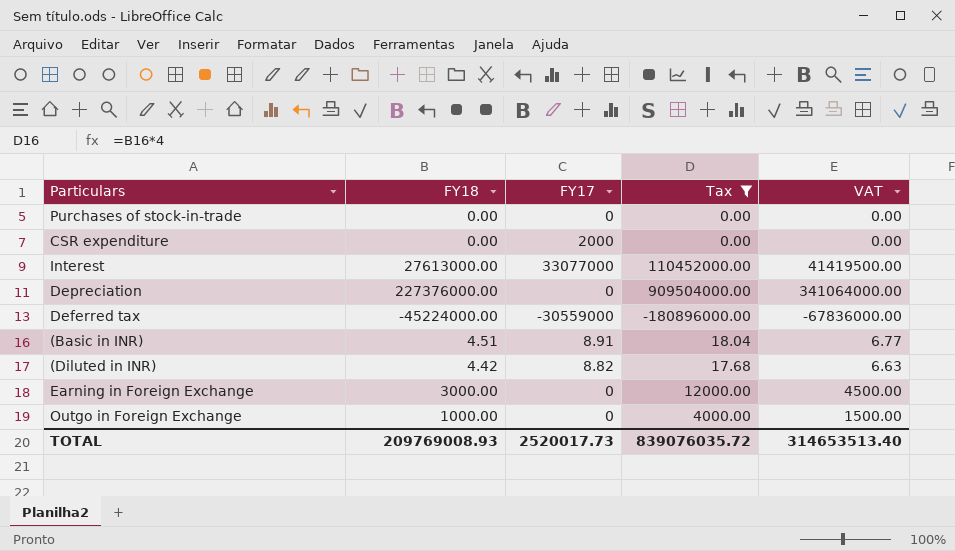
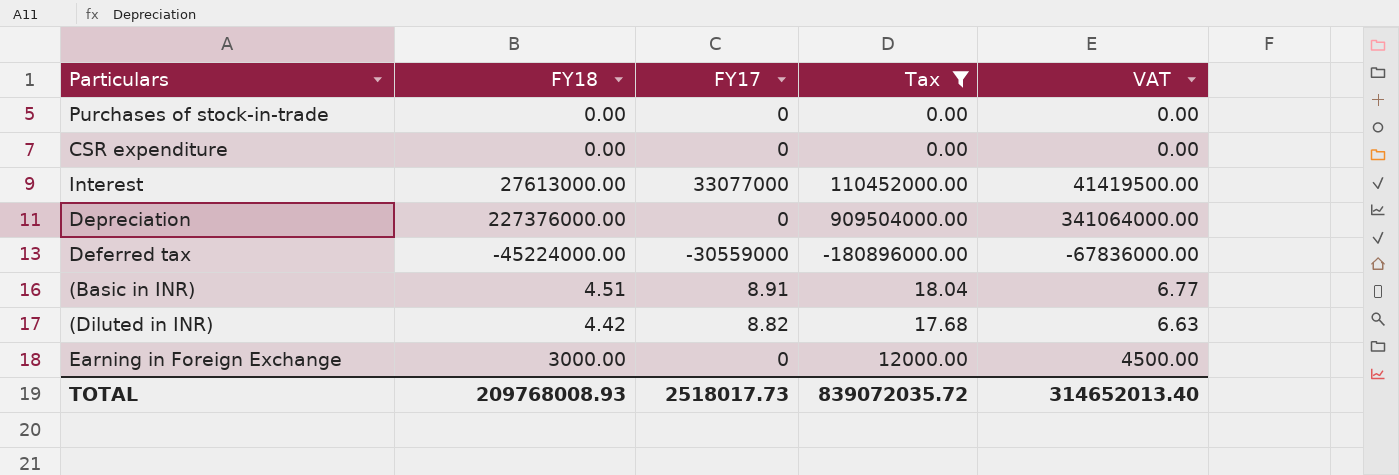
row Outgo in Foreign Exchange: 1000.00 | 0 | 4000.00 | 1500.00 -> none
CSR expenditure | FY17: 2000 -> 0
TOTAL | FY18: 209769008.93 -> 209768008.93
TOTAL | FY17: 2520017.73 -> 2518017.73
TOTAL | Tax: 839076035.72 -> 839072035.72
TOTAL | VAT: 314653513.40 -> 314652013.40

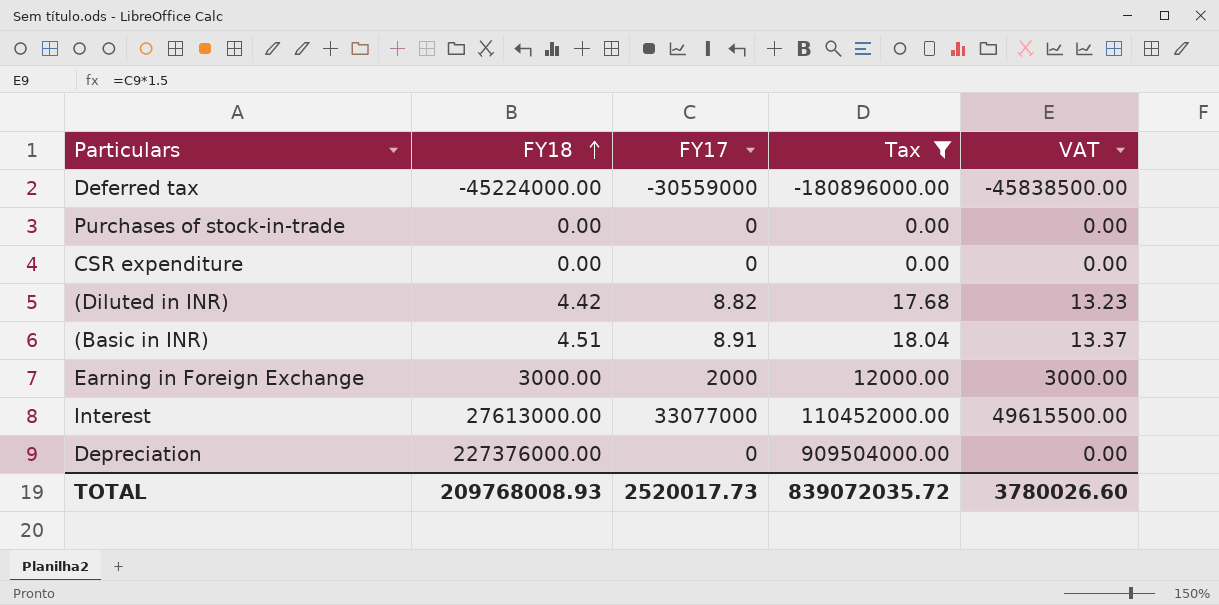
row order: none -> FY18 ascending
column VAT | formula: [FY18] * 1.5 -> [FY17] * 1.5
Earning in Foreign Exchange | FY17: 0 -> 2000
TOTAL | FY17: 2518017.73 -> 2520017.73
TOTAL | VAT: 314652013.40 -> 3780026.60

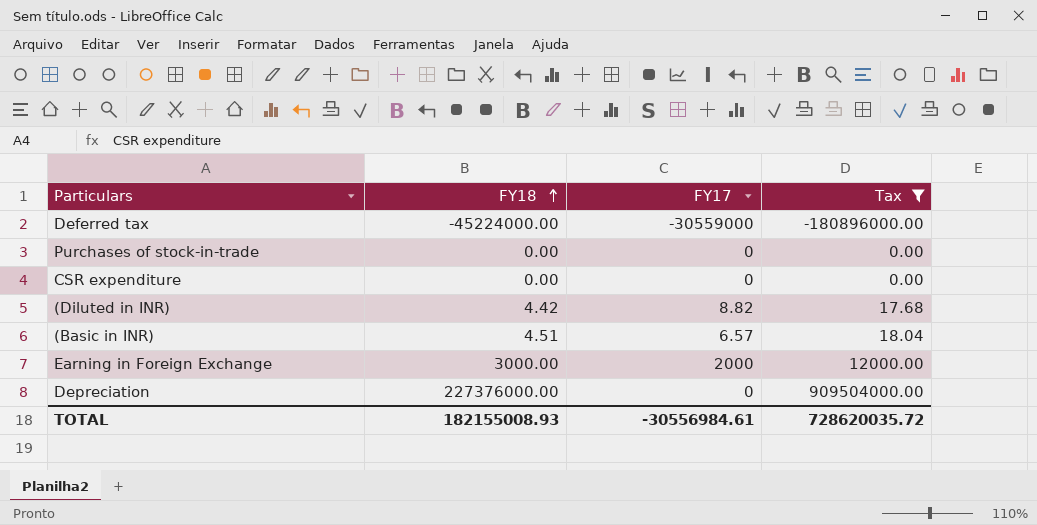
column VAT | formula: [FY17] * 1.5 -> none
row Interest: 27613000.00 | 33077000 | 110452000.00 | 49615500.00 -> none
(Basic in INR) | FY17: 8.91 -> 6.57
TOTAL | FY18: 209768008.93 -> 182155008.93
TOTAL | FY17: 2520017.73 -> -30556984.61
TOTAL | Tax: 839072035.72 -> 728620035.72

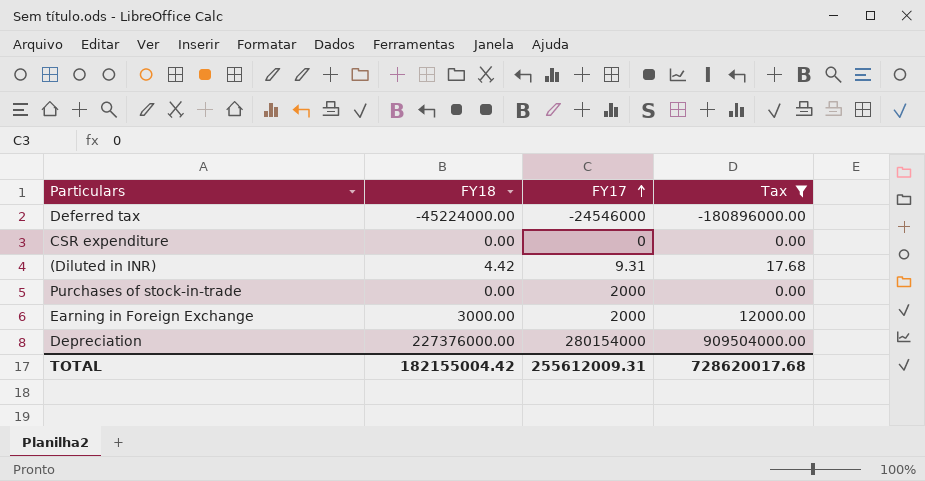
row order: FY18 ascending -> FY17 ascending
row (Basic in INR): 4.51 | 6.57 | 18.04 -> none
Deferred tax | FY17: -30559000 -> -24546000
(Diluted in INR) | FY17: 8.82 -> 9.31
Purchases of stock-in-trade | FY17: 0 -> 2000
Depreciation | FY17: 0 -> 280154000
TOTAL | FY18: 182155008.93 -> 182155004.42
TOTAL | FY17: -30556984.61 -> 255612009.31
TOTAL | Tax: 728620035.72 -> 728620017.68

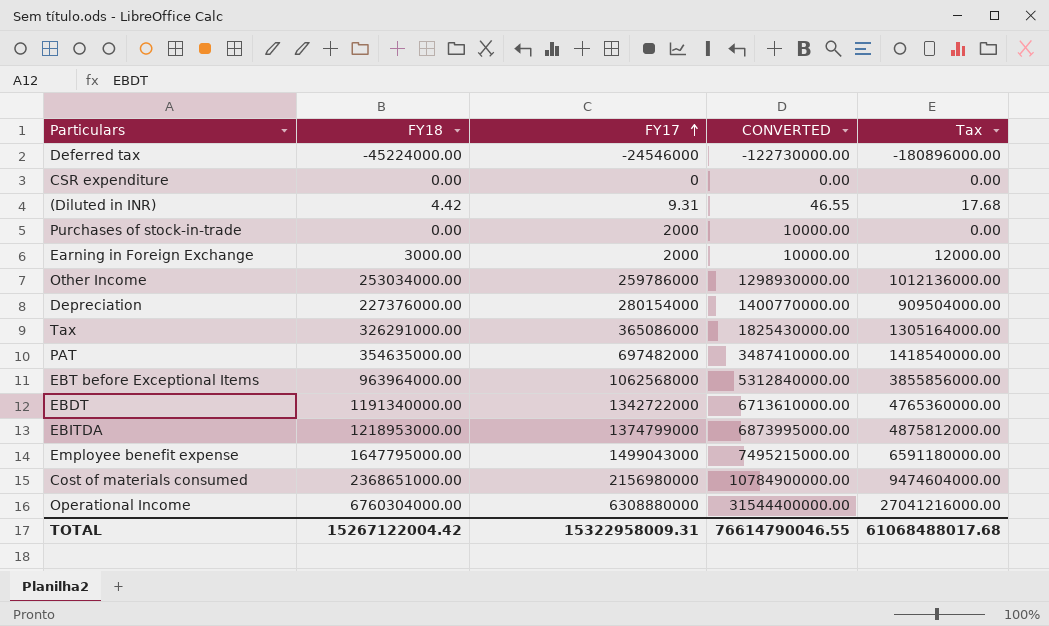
filter: Tax <= 909504000.00 -> none
column CONVERTED | formula: none -> [FY17] * 5
TOTAL | FY18: 182155004.42 -> 15267122004.42
TOTAL | FY17: 255612009.31 -> 15322958009.31
TOTAL | Tax: 728620017.68 -> 61068488017.68

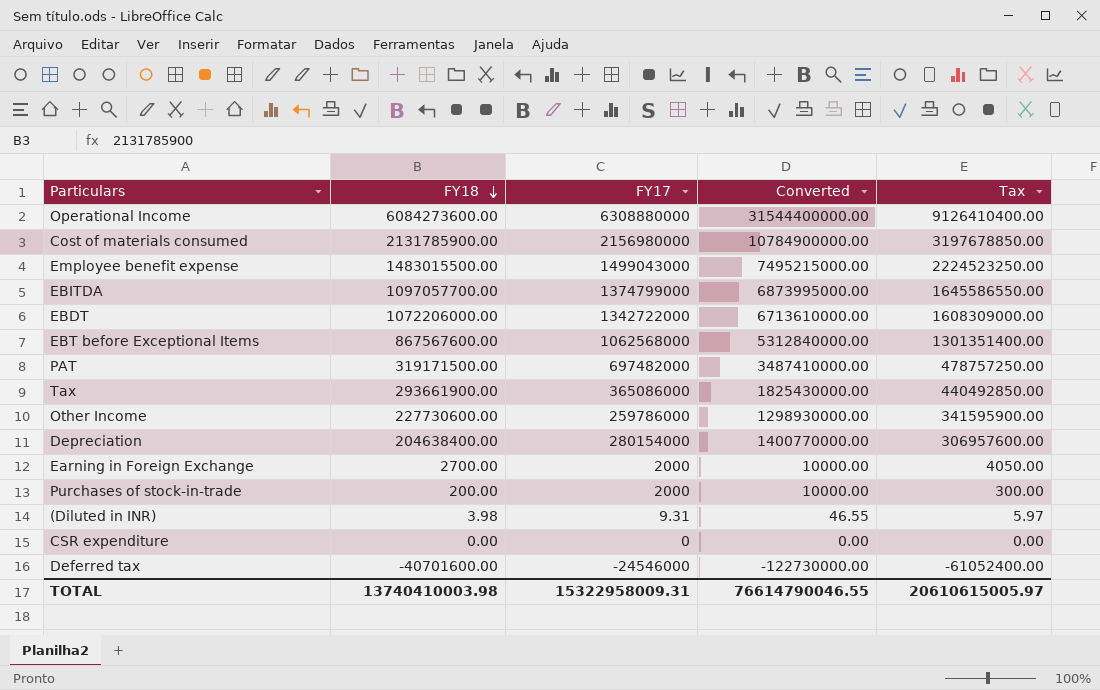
row order: FY17 ascending -> FY18 descending
column name: CONVERTED -> Converted
column Tax | formula: [FY18] * 4 -> [FY18] * 1.5
Operational Income | FY18: 6760304000.00 -> 6084273600.00
Cost of materials consumed | FY18: 2368651000.00 -> 2131785900.00
Employee benefit expense | FY18: 1647795000.00 -> 1483015500.00
EBITDA | FY18: 1218953000.00 -> 1097057700.00
EBDT | FY18: 1191340000.00 -> 1072206000.00
EBT before Exceptional Items | FY18: 963964000.00 -> 867567600.00
PAT | FY18: 354635000.00 -> 319171500.00
Tax | FY18: 326291000.00 -> 293661900.00
Other Income | FY18: 253034000.00 -> 227730600.00
Depreciation | FY18: 227376000.00 -> 204638400.00
Earning in Foreign Exchange | FY18: 3000.00 -> 2700.00
Purchases of stock-in-trade | FY18: 0.00 -> 200.00
(Diluted in INR) | FY18: 4.42 -> 3.98
Deferred tax | FY18: -45224000.00 -> -40701600.00
TOTAL | FY18: 15267122004.42 -> 13740410003.98
TOTAL | Tax: 61068488017.68 -> 20610615005.97

